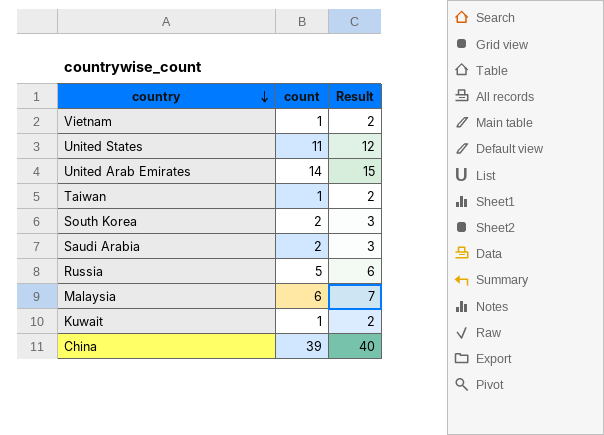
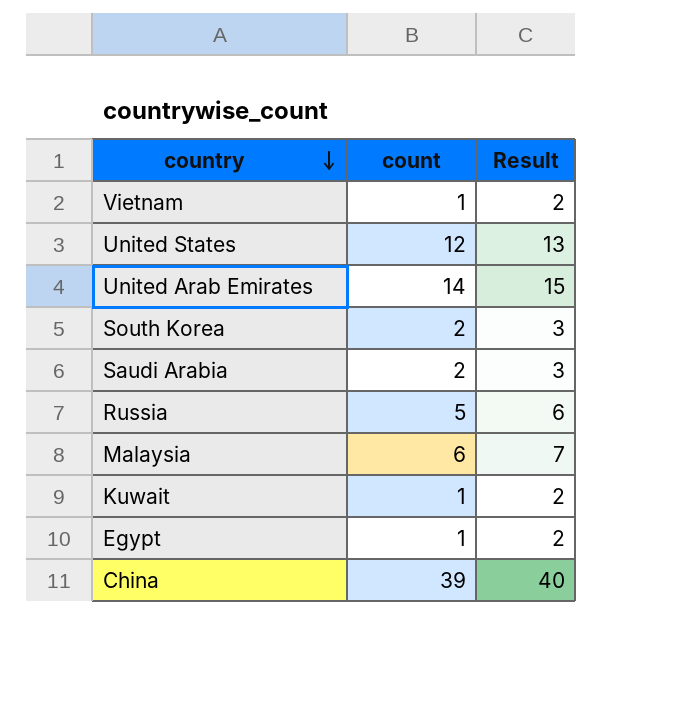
row Taiwan: 1 | 2 -> none
United States | count: 11 -> 12
United States | Result: 12 -> 13
row Egypt: none -> 1 | 2

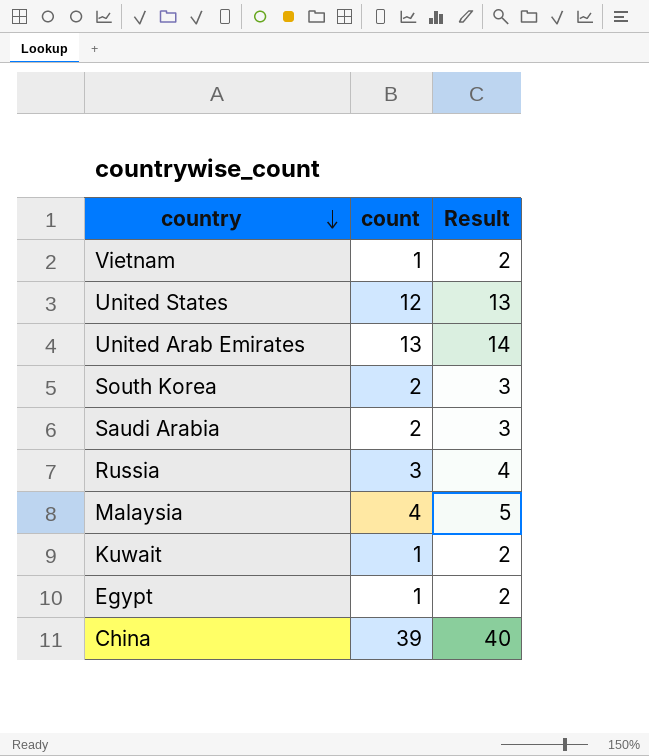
United Arab Emirates | count: 14 -> 13
United Arab Emirates | Result: 15 -> 14
Russia | count: 5 -> 3
Russia | Result: 6 -> 4
Malaysia | count: 6 -> 4
Malaysia | Result: 7 -> 5

